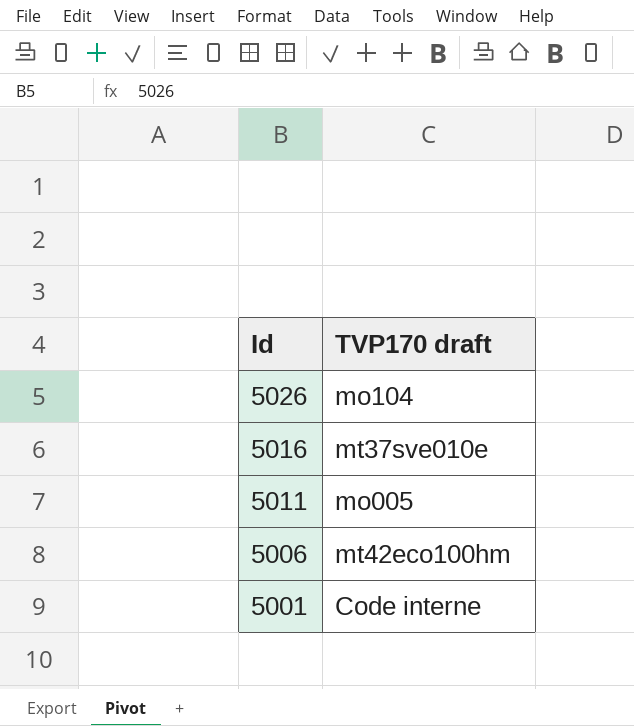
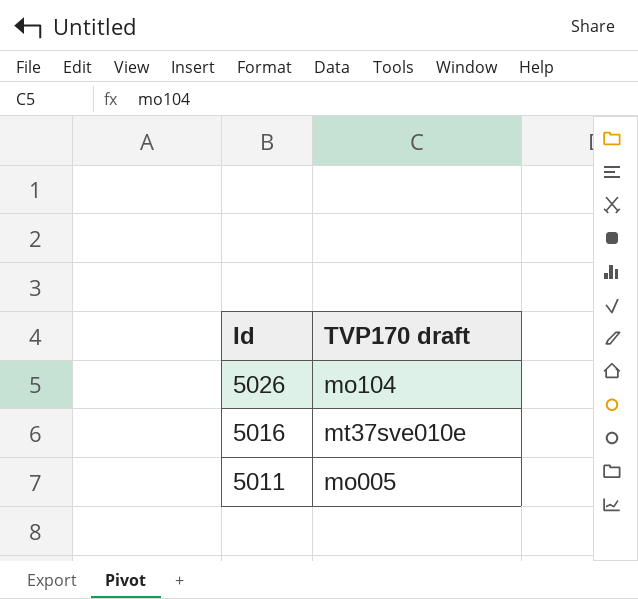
row 5006: mt42eco100hm -> none
row 5001: Code interne -> none

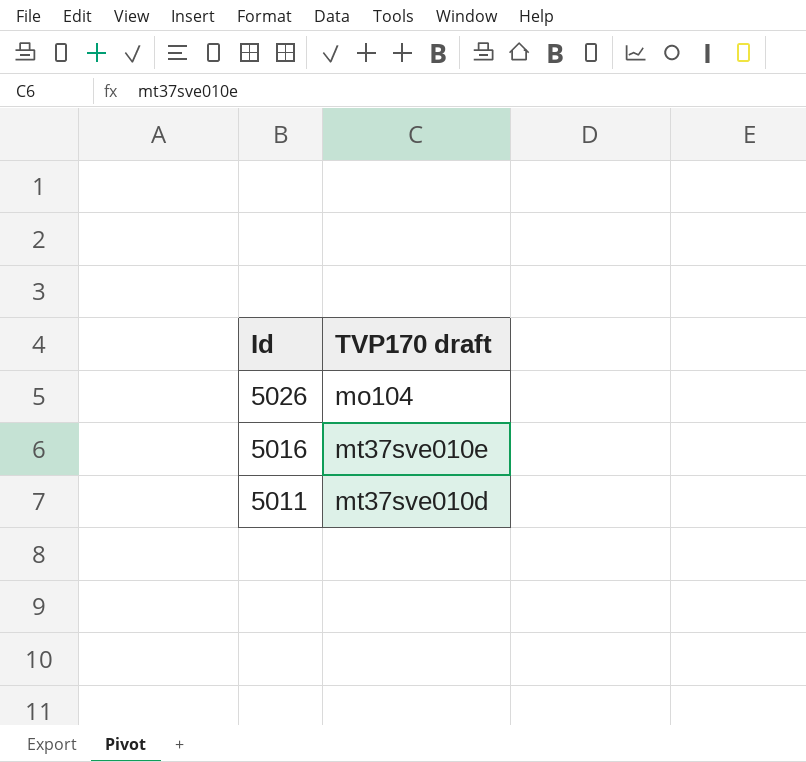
5011 | TVP170 draft: mo005 -> mt37sve010d

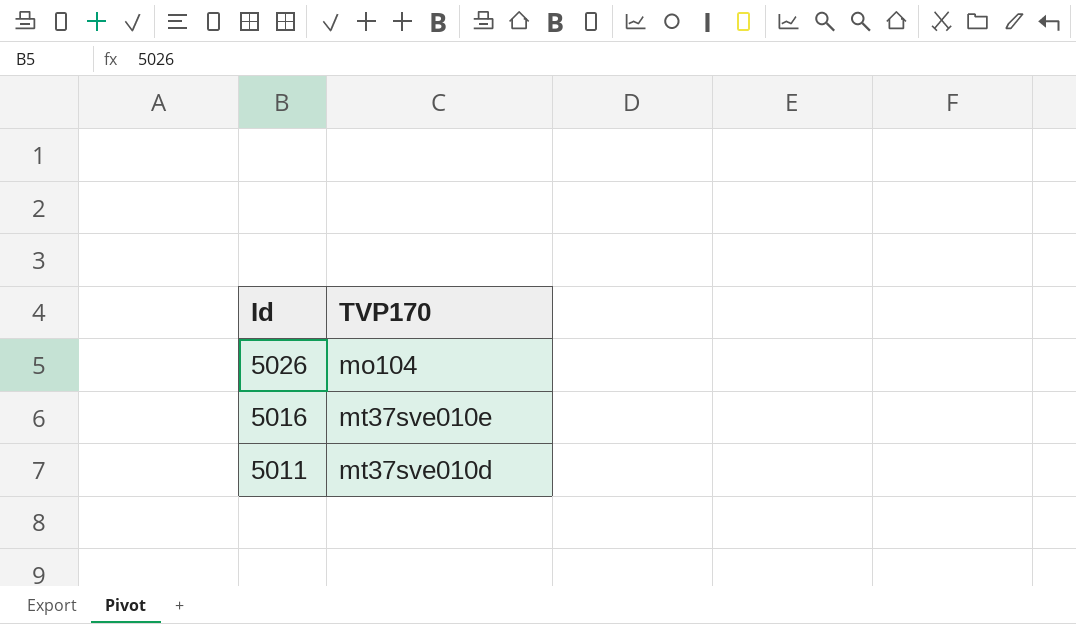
column name: TVP170 draft -> TVP170

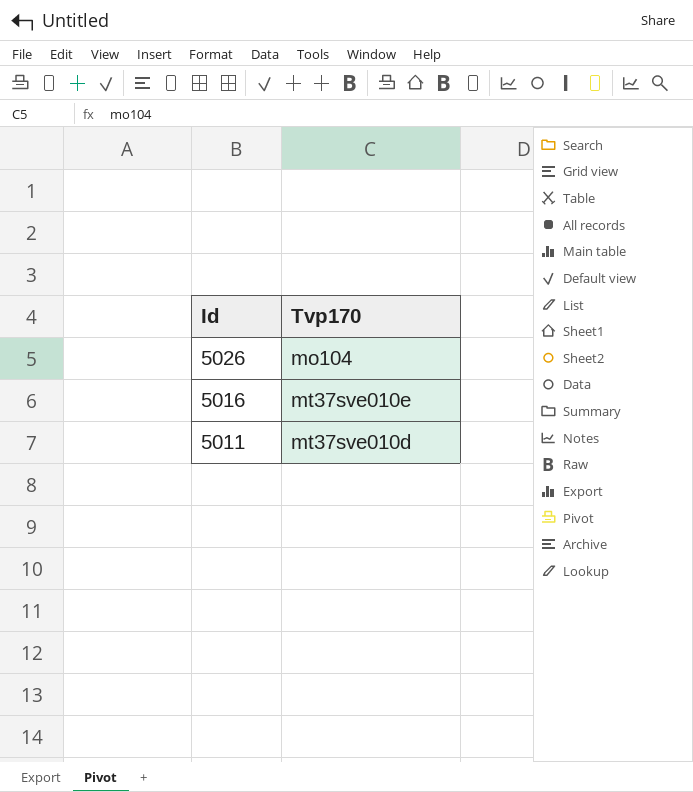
column name: TVP170 -> Tvp170

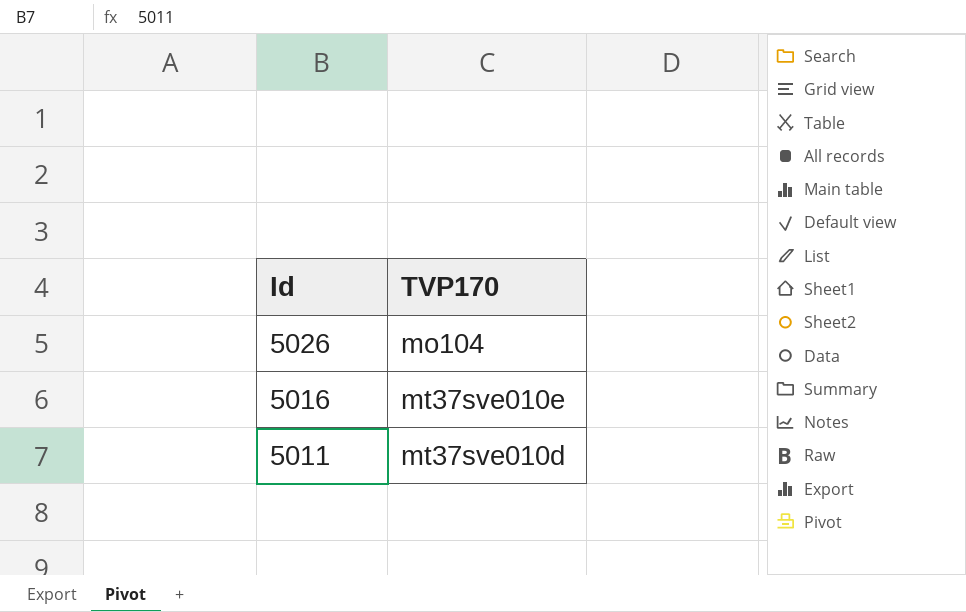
column name: Tvp170 -> TVP170

